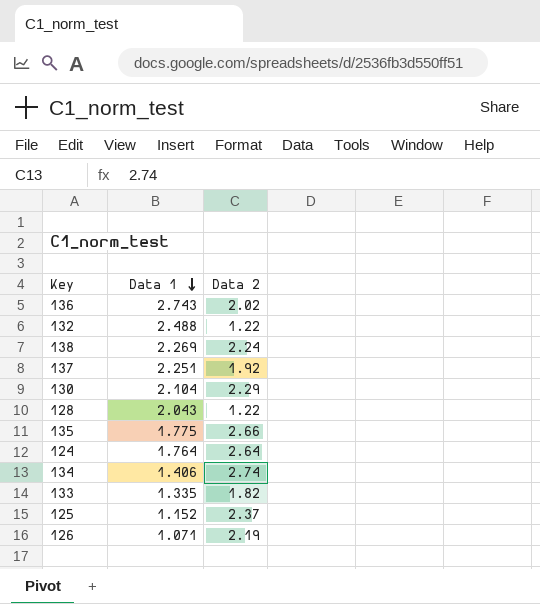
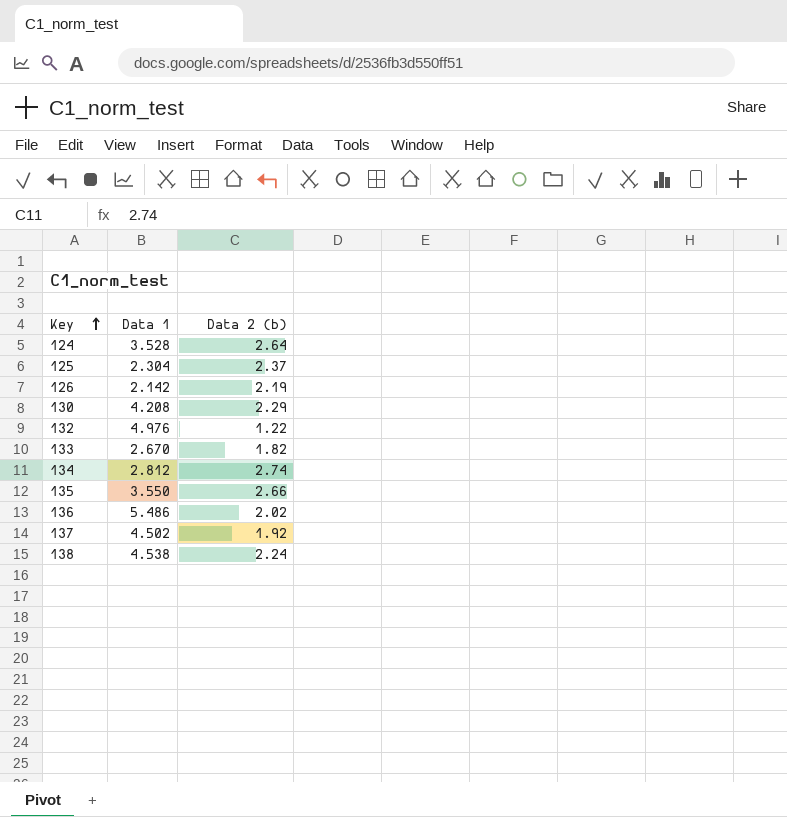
row order: Data 1 descending -> Key ascending
column name: Data 2 -> Data 2 (b)
row 128: 2.043 | 1.22 -> none
124 | Data 1: 1.764 -> 3.528
125 | Data 1: 1.152 -> 2.304
126 | Data 1: 1.071 -> 2.142
130 | Data 1: 2.104 -> 4.208
132 | Data 1: 2.488 -> 4.976
133 | Data 1: 1.335 -> 2.670
134 | Data 1: 1.406 -> 2.812
135 | Data 1: 1.775 -> 3.550
136 | Data 1: 2.743 -> 5.486
137 | Data 1: 2.251 -> 4.502
138 | Data 1: 2.269 -> 4.538

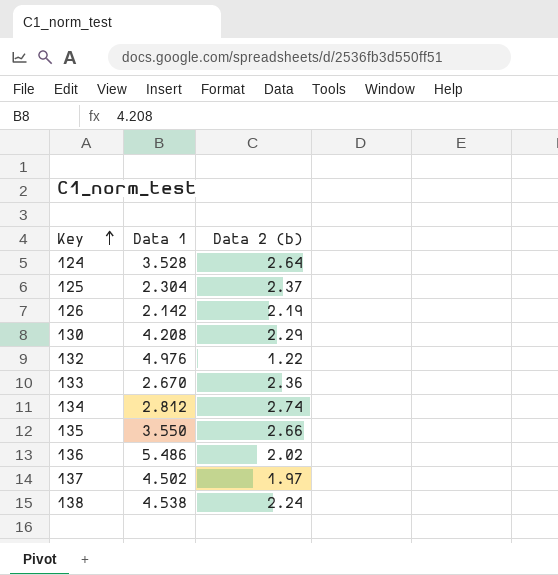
133 | Data 2 (b): 1.82 -> 2.36
137 | Data 2 (b): 1.92 -> 1.97

